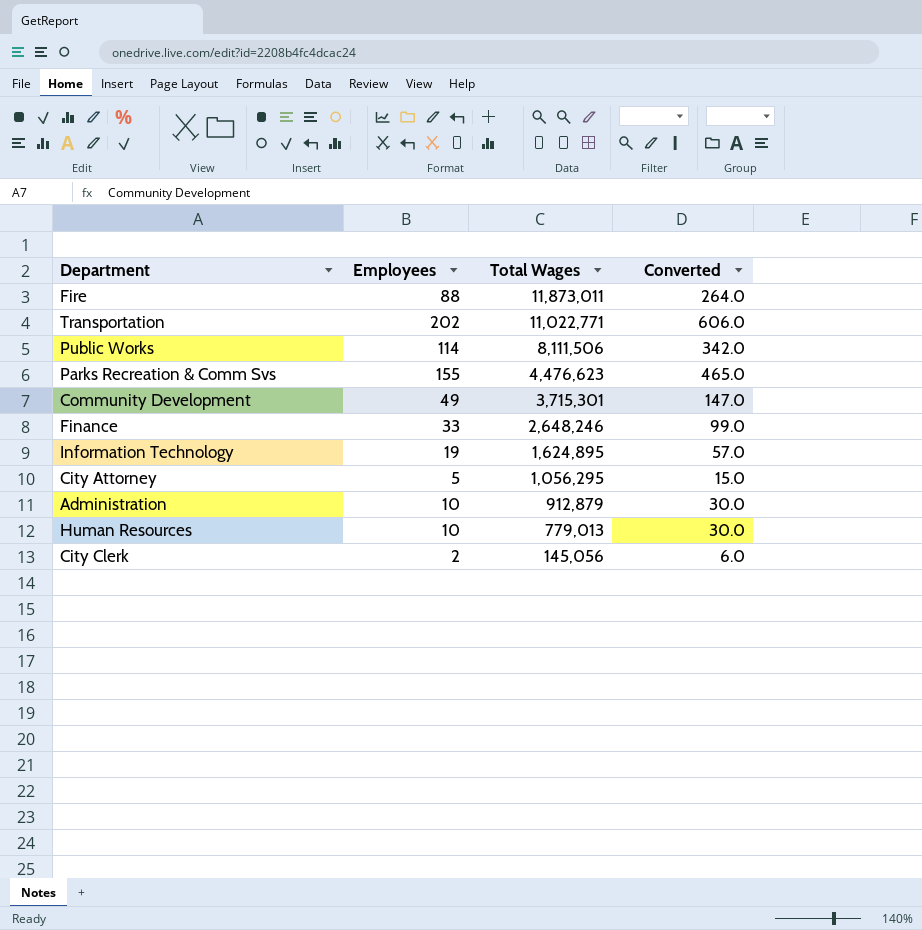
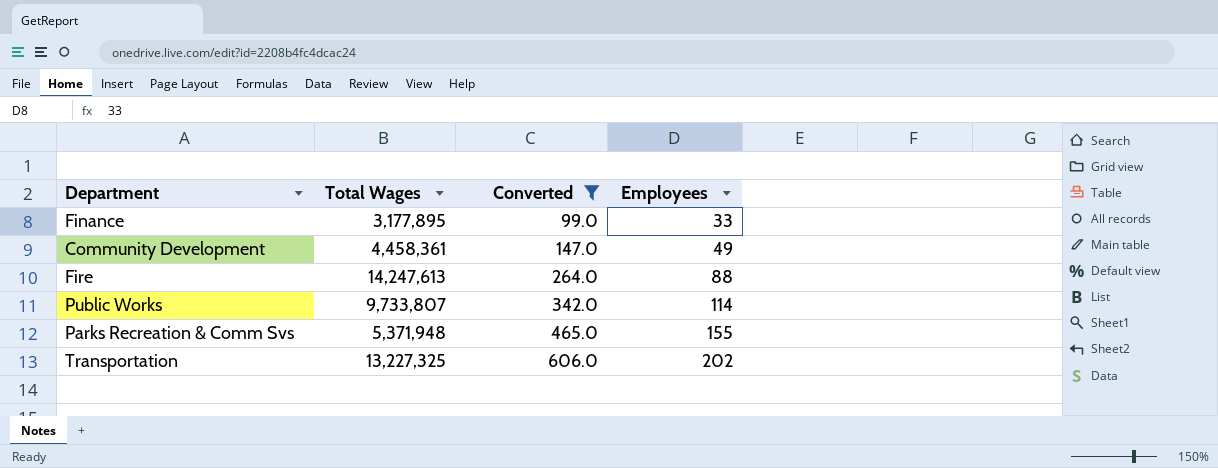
filter: none -> Converted >= 99.0
row order: Total Wages descending -> Converted ascending
column Employees | position: 2 -> 4
Finance | Total Wages: 2,648,246 -> 3,177,895
Community Development | Total Wages: 3,715,301 -> 4,458,361
Fire | Total Wages: 11,873,011 -> 14,247,613
Public Works | Total Wages: 8,111,506 -> 9,733,807
Parks Recreation & Comm Svs | Total Wages: 4,476,623 -> 5,371,948
Transportation | Total Wages: 11,022,771 -> 13,227,325

